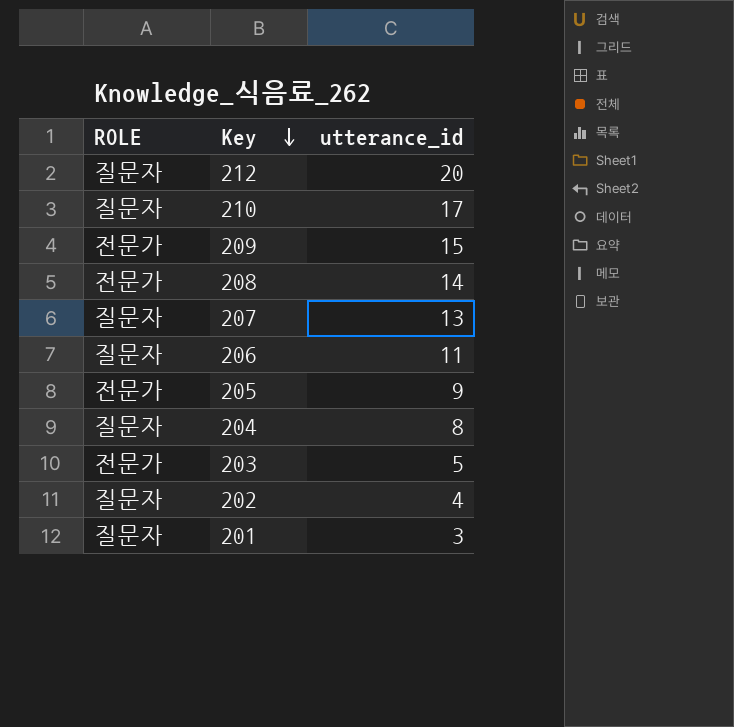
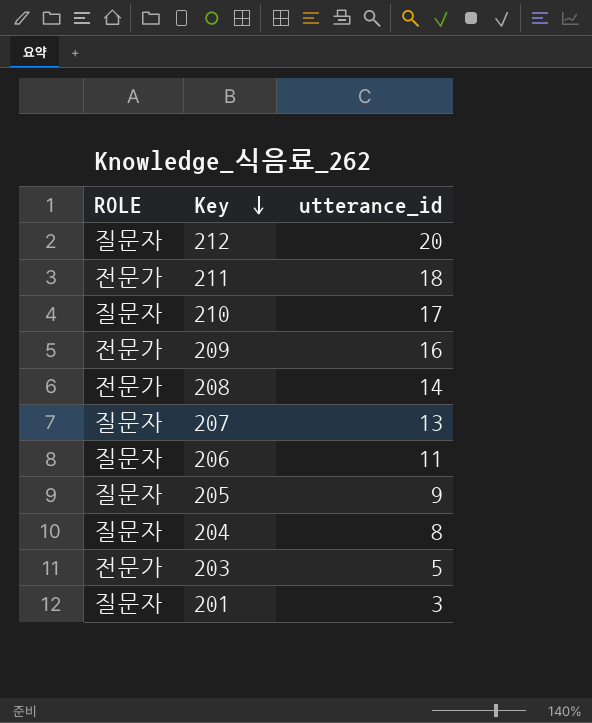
row 202: 질문자 | 4 -> none
row 211: none -> 전문가 | 18
209 | utterance_id: 15 -> 16
205 | ROLE: 전문가 -> 질문자

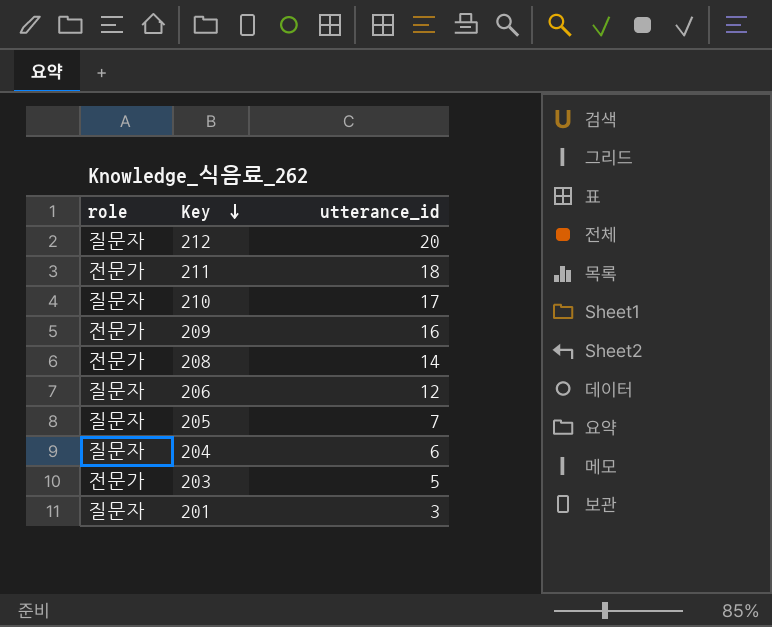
column name: ROLE -> role
row 207: 질문자 | 13 -> none
206 | utterance_id: 11 -> 12
205 | utterance_id: 9 -> 7
204 | utterance_id: 8 -> 6

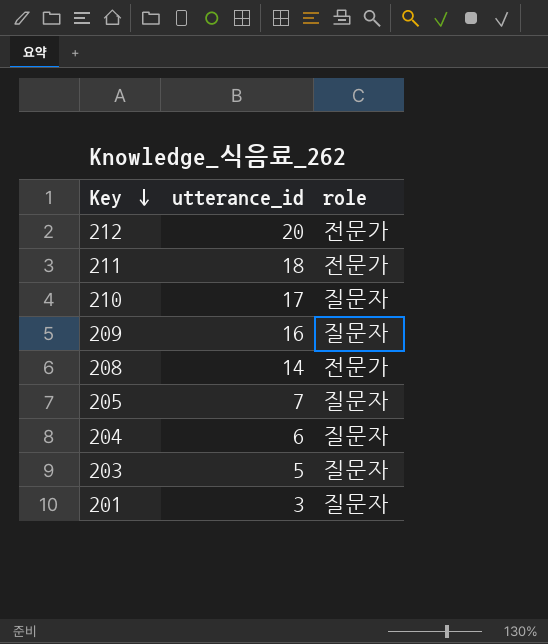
column role | position: 1 -> 3
row 206: 질문자 | 12 -> none
212 | role: 질문자 -> 전문가
209 | role: 전문가 -> 질문자
203 | role: 전문가 -> 질문자

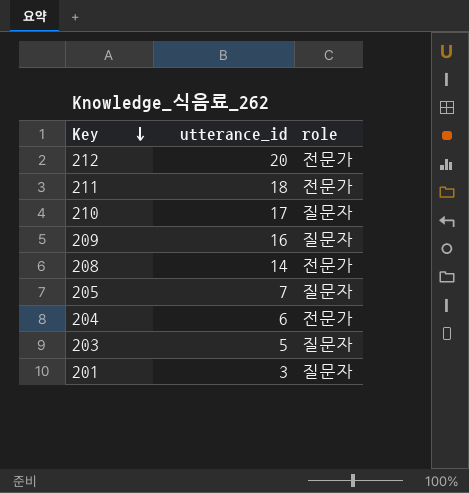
204 | role: 질문자 -> 전문가

